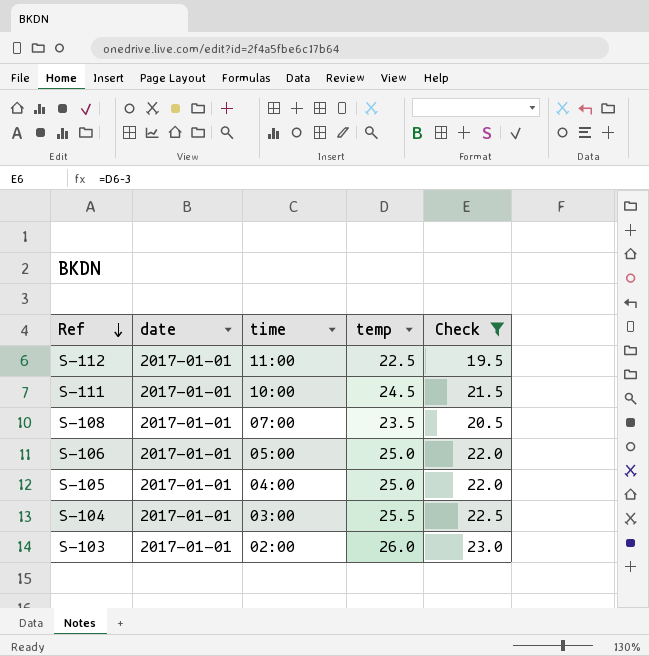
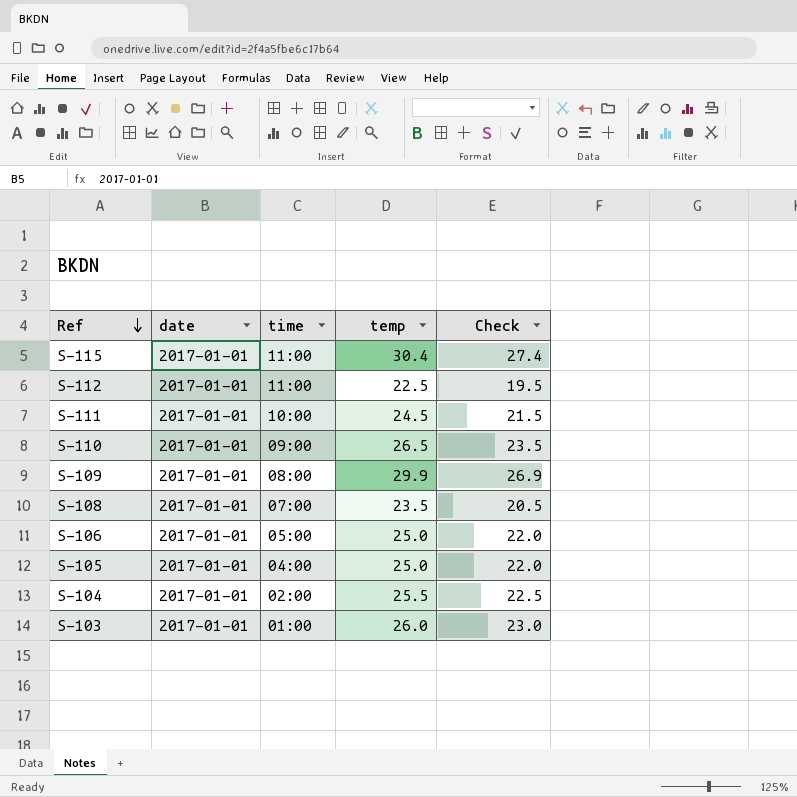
filter: Check <= 23.0 -> none
S-104 | time: 03:00 -> 02:00
S-103 | time: 02:00 -> 01:00

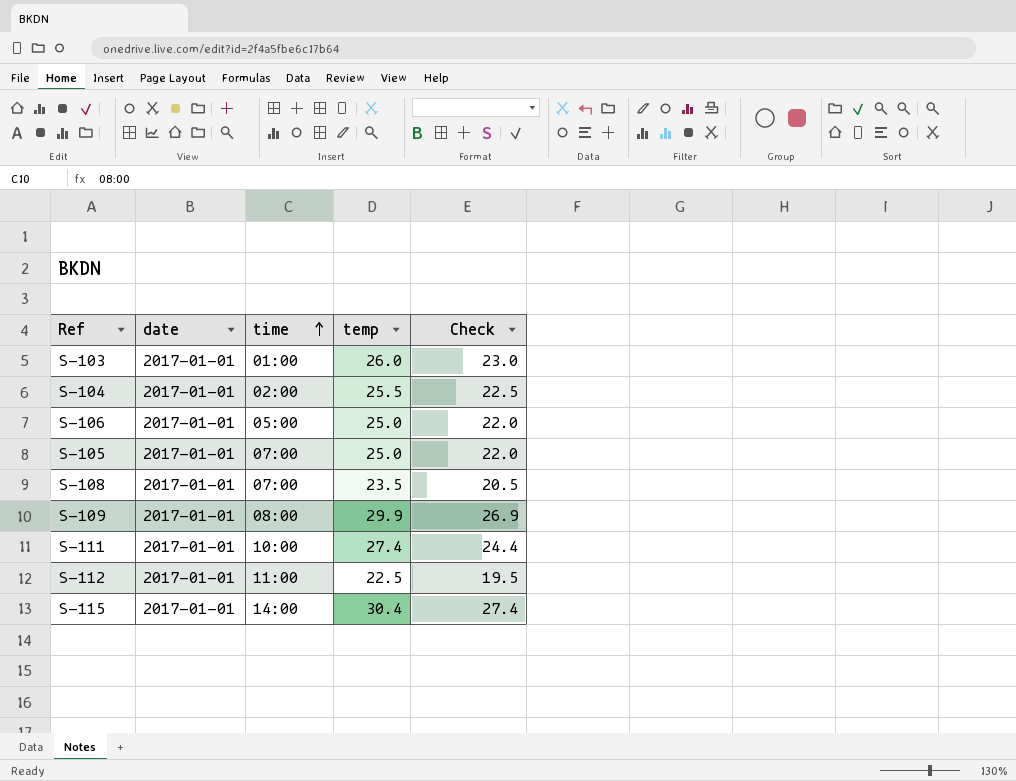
row order: Ref descending -> time ascending
row S-110: 2017-01-01 | 09:00 | 26.5 | 23.5 -> none
S-105 | time: 04:00 -> 07:00
S-111 | temp: 24.5 -> 27.4
S-111 | Check: 21.5 -> 24.4
S-115 | time: 11:00 -> 14:00

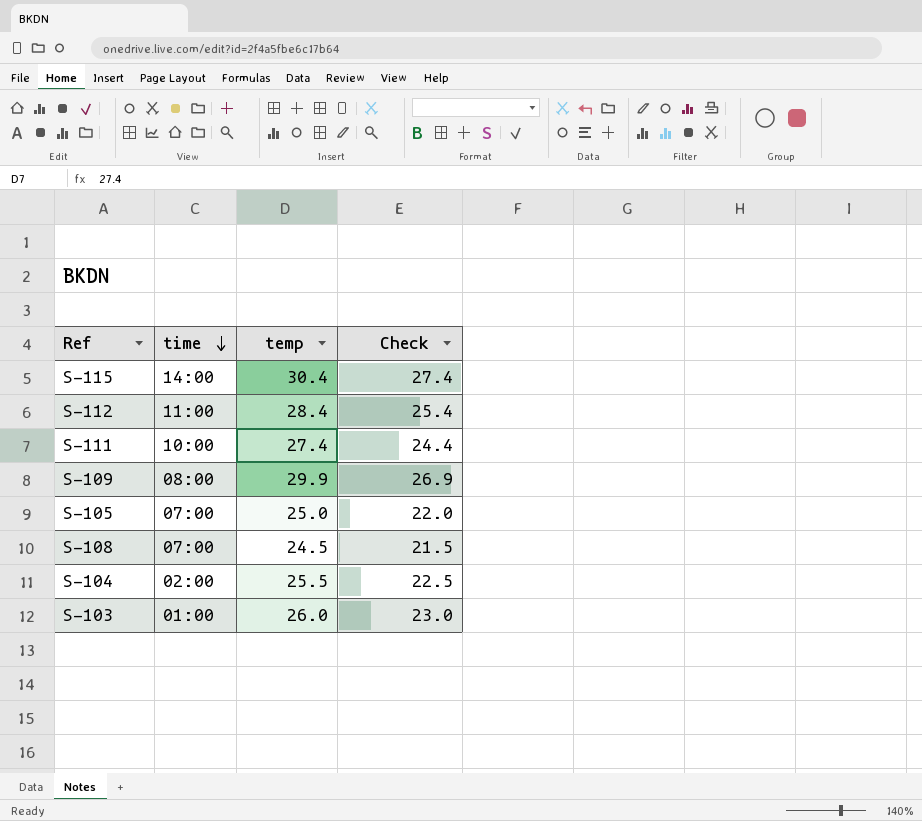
row order: time ascending -> time descending
column date | position: 2 -> none
row S-106: 2017-01-01 | 05:00 | 25.0 | 22.0 -> none
S-112 | temp: 22.5 -> 28.4
S-112 | Check: 19.5 -> 25.4
S-108 | temp: 23.5 -> 24.5
S-108 | Check: 20.5 -> 21.5

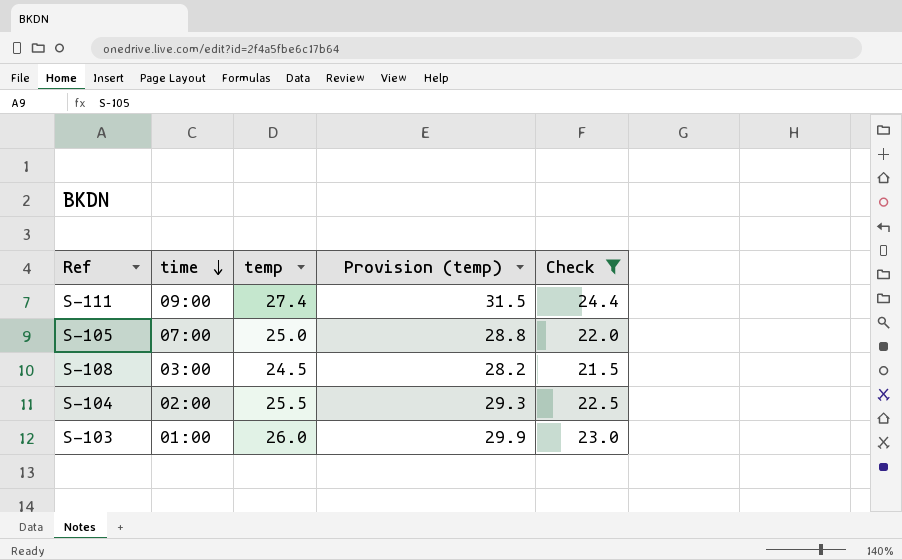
filter: none -> Check <= 24.4
column Provision (temp) | formula: none -> [temp] * 1.15
S-111 | time: 10:00 -> 09:00
S-108 | time: 07:00 -> 03:00

